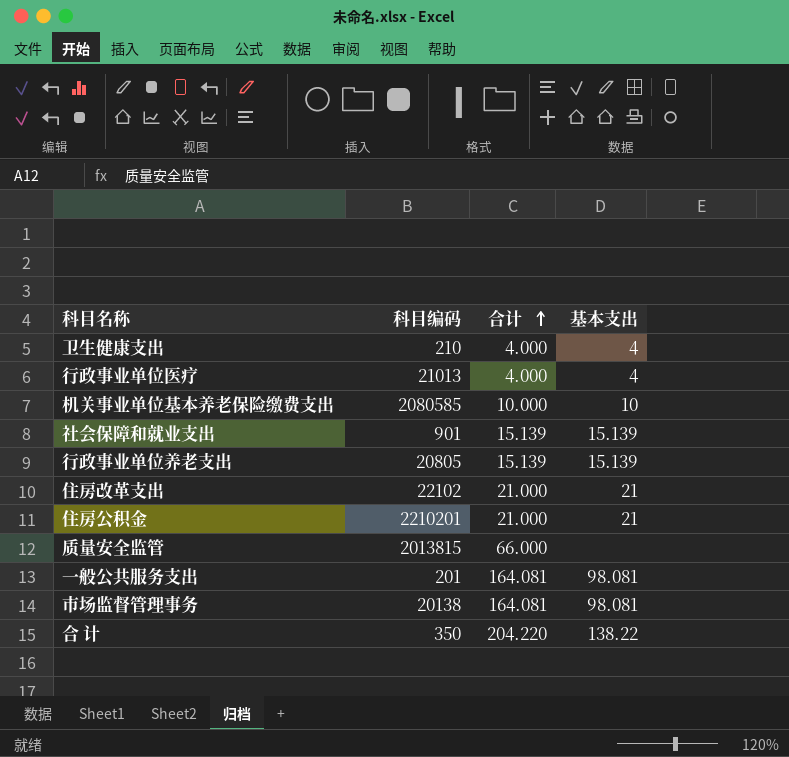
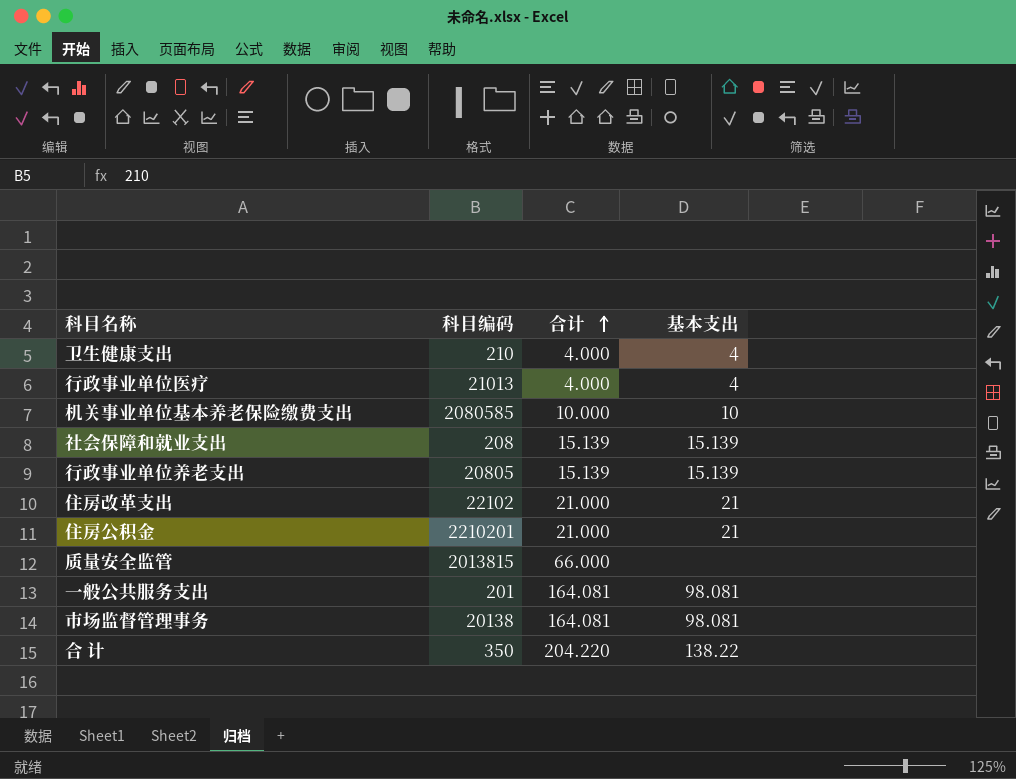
社会保障和就业支出 | 科目编码: 901 -> 208

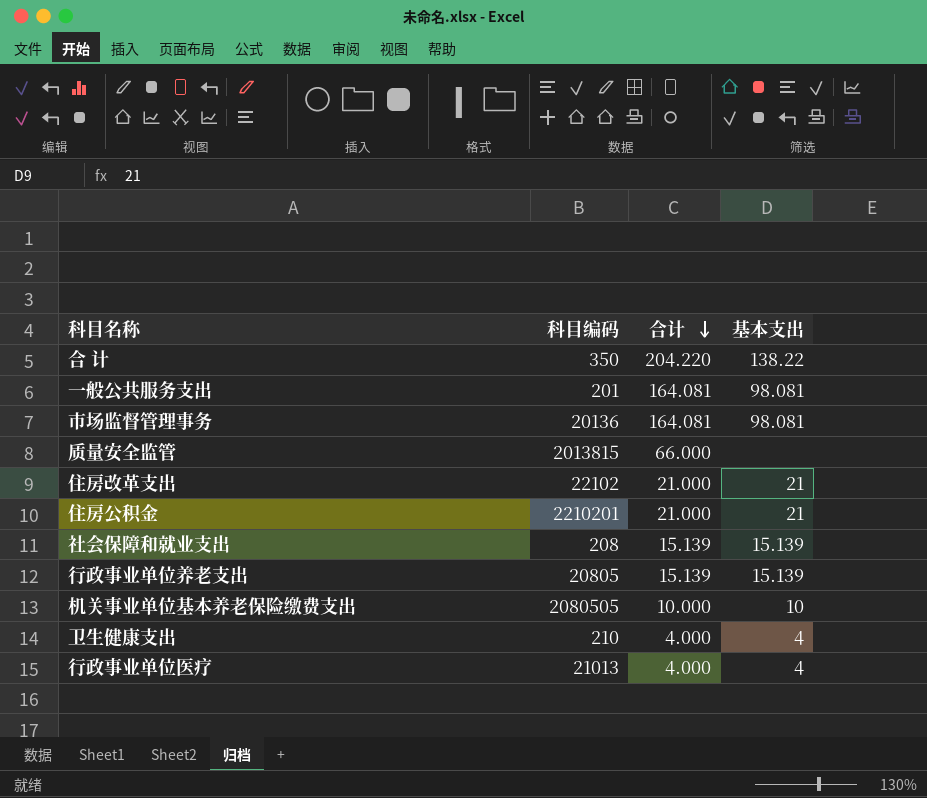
row order: 合计 ascending -> 合计 descending
市场监督管理事务 | 科目编码: 20138 -> 20136
机关事业单位基本养老保险缴费支出 | 科目编码: 2080585 -> 2080505

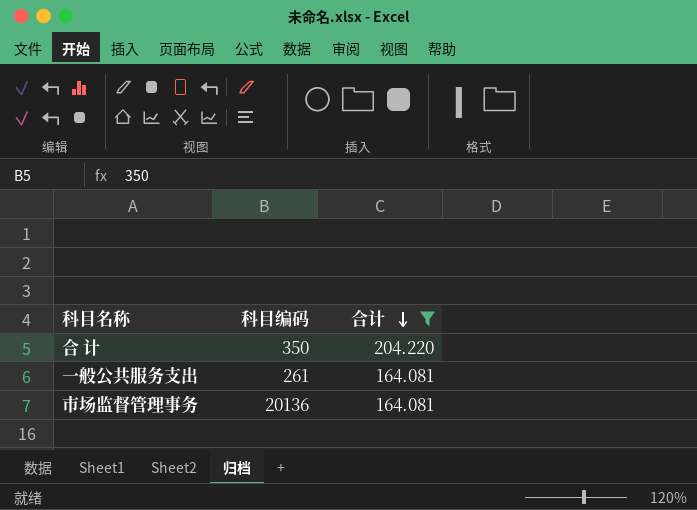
filter: none -> 合计 >= 164.081
column 基本支出 | position: 4 -> none
一般公共服务支出 | 科目编码: 201 -> 261

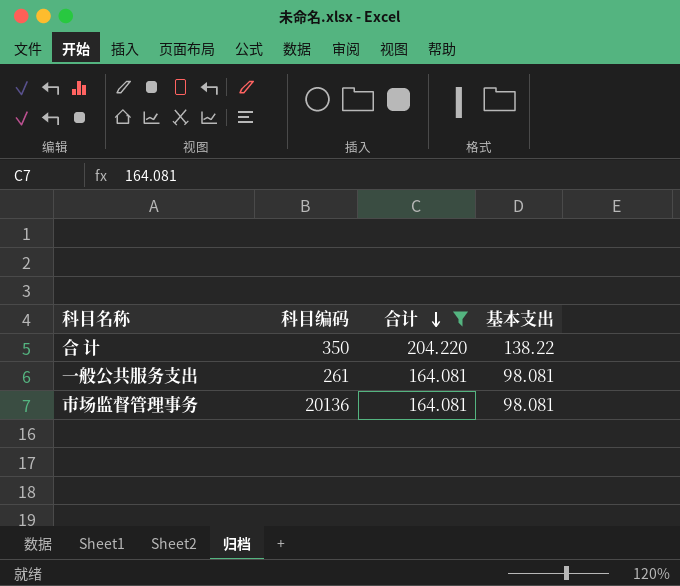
column 基本支出 | position: none -> 4

